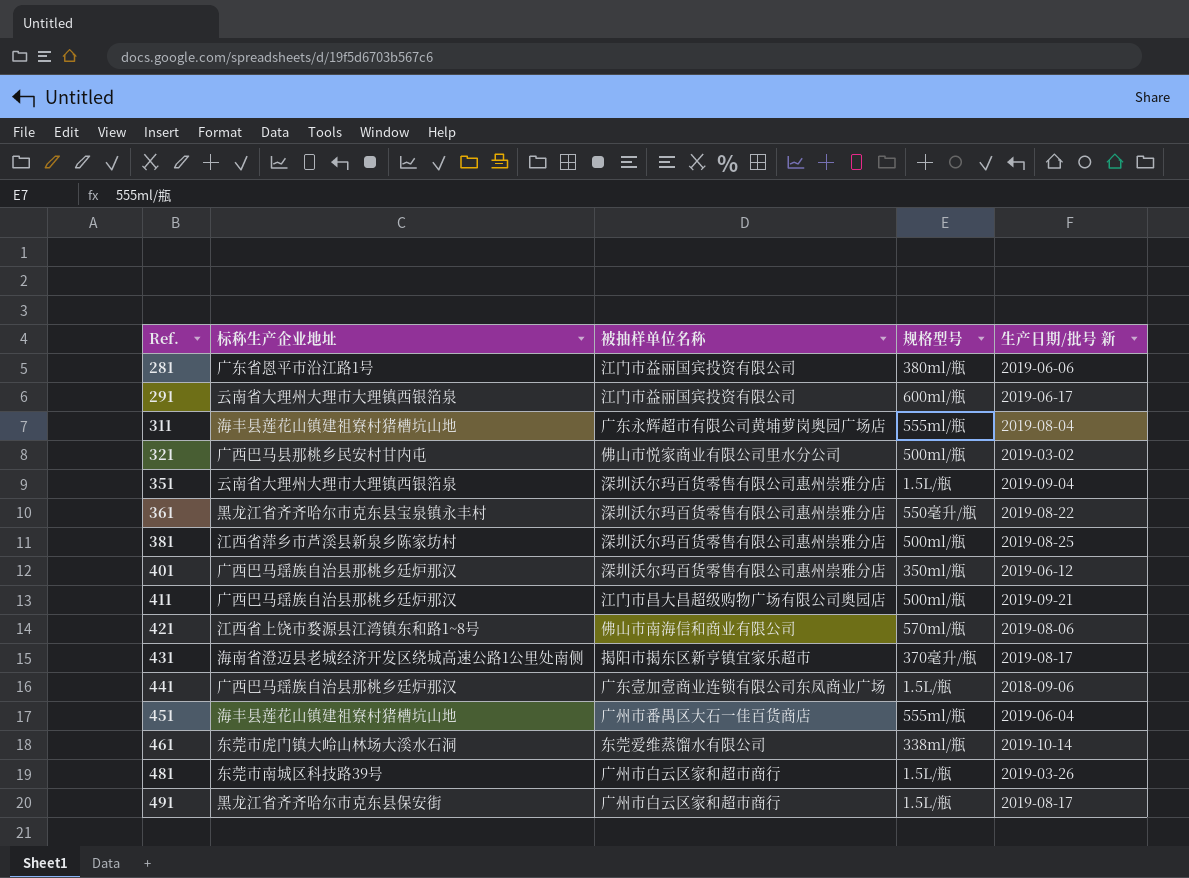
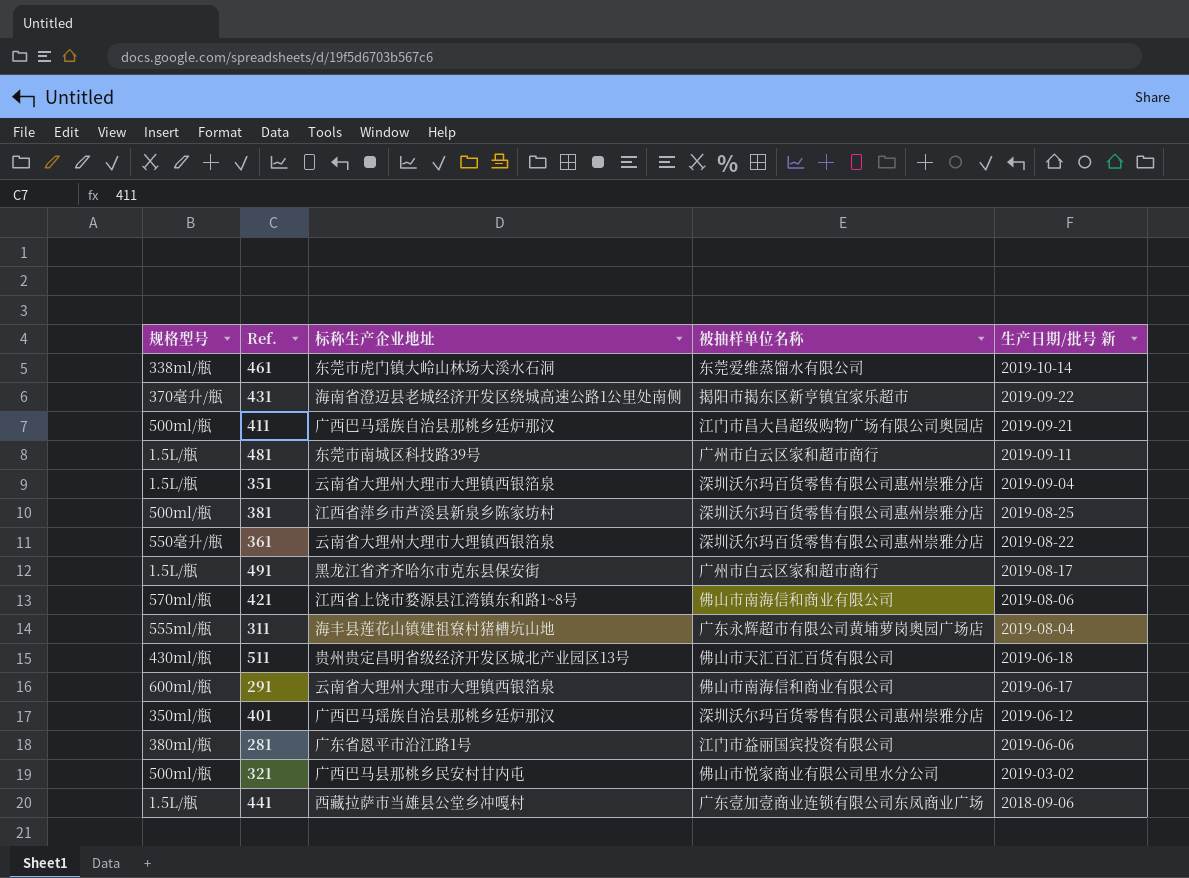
row order: Ref. ascending -> 生产日期/批号 新 descending
column 规格型号 | position: 4 -> 1
row 451: 海丰县莲花山镇建祖寮村猪槽坑山地 | 广州市番禺区大石一佳百货商店 | 555ml/瓶 | 2019-06-04 -> none
431 | 生产日期/批号 新: 2019-08-17 -> 2019-09-22
481 | 生产日期/批号 新: 2019-03-26 -> 2019-09-11
361 | 标称生产企业地址: 黑龙江省齐齐哈尔市克东县宝泉镇永丰村 -> 云南省大理州大理市大理镇西银箔泉
row 511: none -> 430ml/瓶 | 贵州贵定昌明省级经济开发区城北产业园区13号 | 佛山市天汇百汇百货有限公司 | 2019-06-18
291 | 被抽样单位名称: 江门市益丽国宾投资有限公司 -> 佛山市南海信和商业有限公司
441 | 标称生产企业地址: 广西巴马瑶族自治县那桃乡廷炉那汉 -> 西藏拉萨市当雄县公堂乡冲嘎村

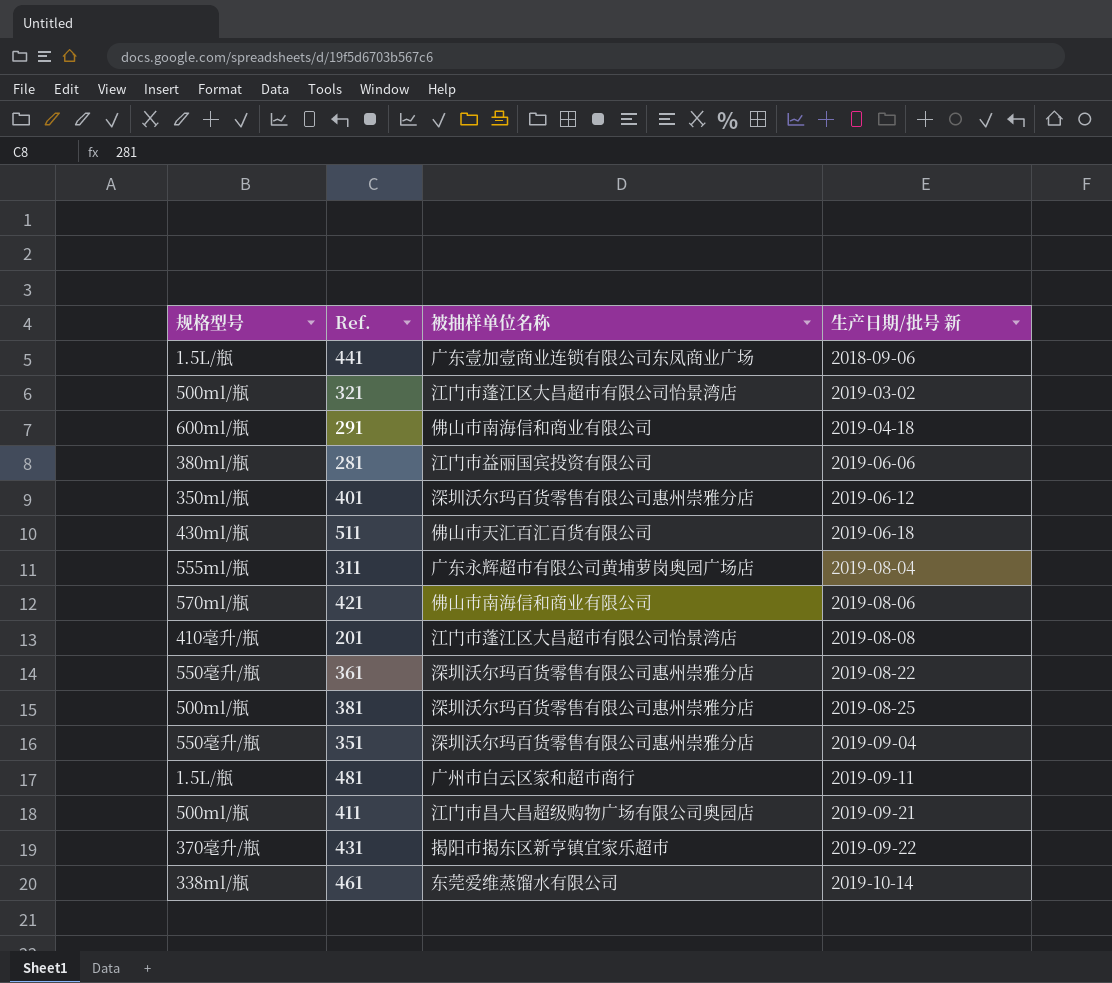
row order: 生产日期/批号 新 descending -> 生产日期/批号 新 ascending
column 标称生产企业地址 | position: 3 -> none
row 491: 1.5L/瓶 | 黑龙江省齐齐哈尔市克东县保安街 | 广州市白云区家和超市商行 | 2019-08-17 -> none
321 | 被抽样单位名称: 佛山市悦家商业有限公司里水分公司 -> 江门市蓬江区大昌超市有限公司怡景湾店
291 | 生产日期/批号 新: 2019-06-17 -> 2019-04-18
row 201: none -> 410毫升/瓶 | 江门市蓬江区大昌超市有限公司怡景湾店 | 2019-08-08
351 | 规格型号: 1.5L/瓶 -> 550毫升/瓶

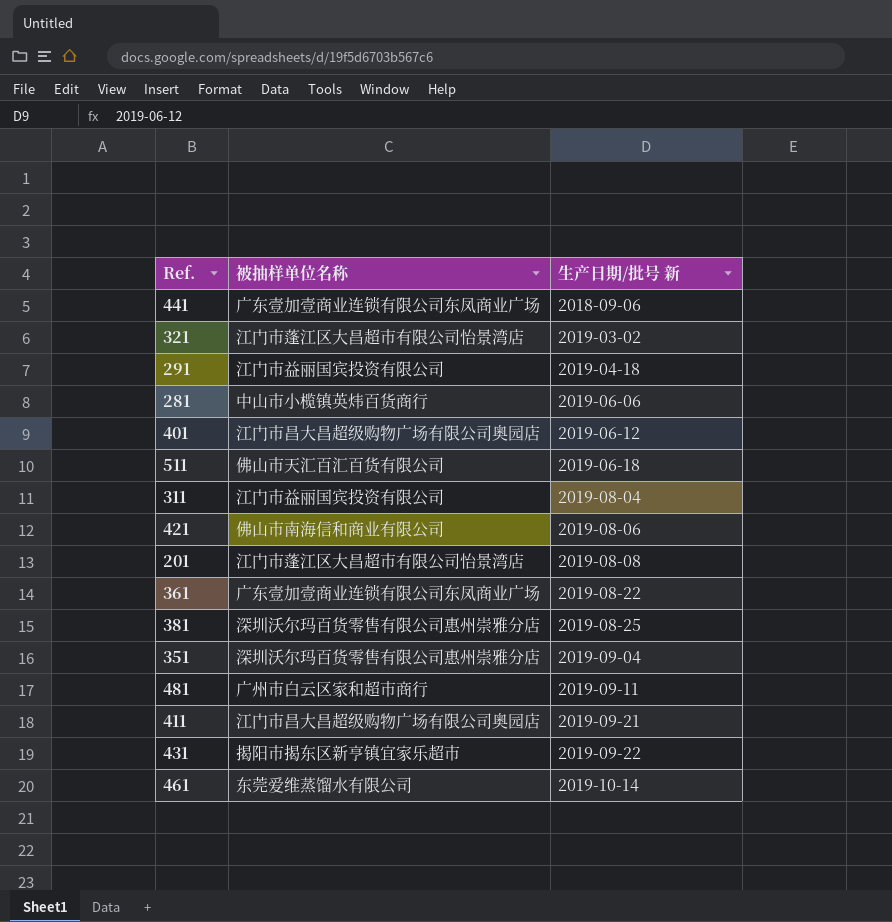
column 规格型号 | position: 1 -> none
291 | 被抽样单位名称: 佛山市南海信和商业有限公司 -> 江门市益丽国宾投资有限公司
281 | 被抽样单位名称: 江门市益丽国宾投资有限公司 -> 中山市小榄镇英炜百货商行
401 | 被抽样单位名称: 深圳沃尔玛百货零售有限公司惠州崇雅分店 -> 江门市昌大昌超级购物广场有限公司奥园店
311 | 被抽样单位名称: 广东永辉超市有限公司黄埔萝岗奥园广场店 -> 江门市益丽国宾投资有限公司
361 | 被抽样单位名称: 深圳沃尔玛百货零售有限公司惠州崇雅分店 -> 广东壹加壹商业连锁有限公司东凤商业广场

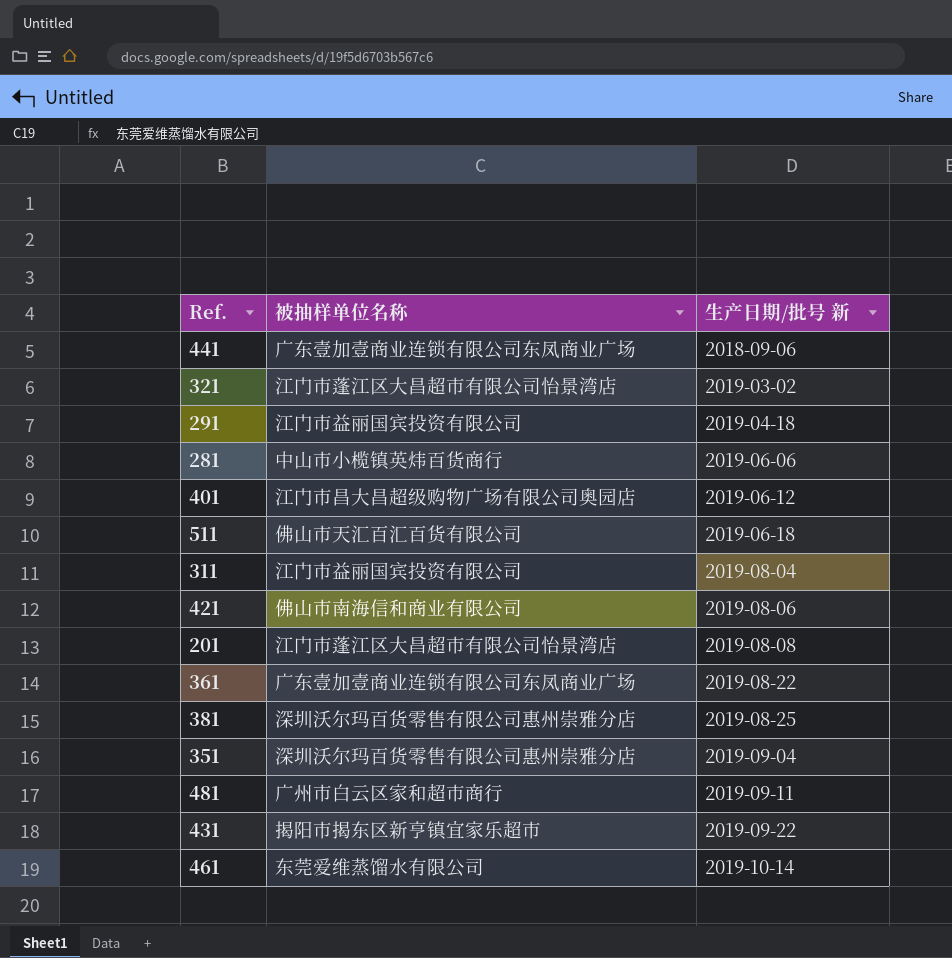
row 411: 江门市昌大昌超级购物广场有限公司奥园店 | 2019-09-21 -> none

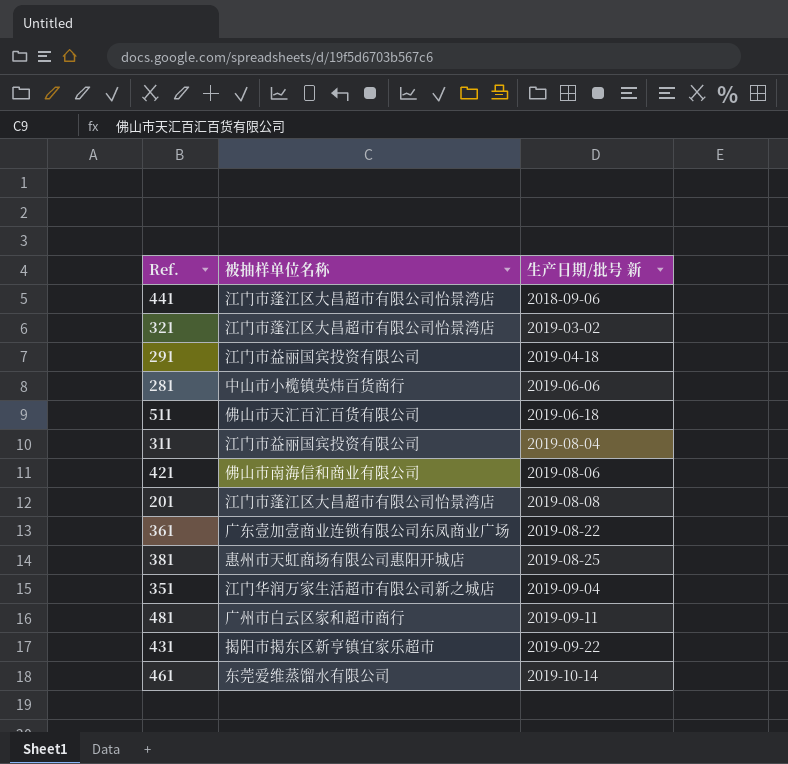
row 401: 江门市昌大昌超级购物广场有限公司奥园店 | 2019-06-12 -> none
441 | 被抽样单位名称: 广东壹加壹商业连锁有限公司东凤商业广场 -> 江门市蓬江区大昌超市有限公司怡景湾店
381 | 被抽样单位名称: 深圳沃尔玛百货零售有限公司惠州崇雅分店 -> 惠州市天虹商场有限公司惠阳开城店
351 | 被抽样单位名称: 深圳沃尔玛百货零售有限公司惠州崇雅分店 -> 江门华润万家生活超市有限公司新之城店

